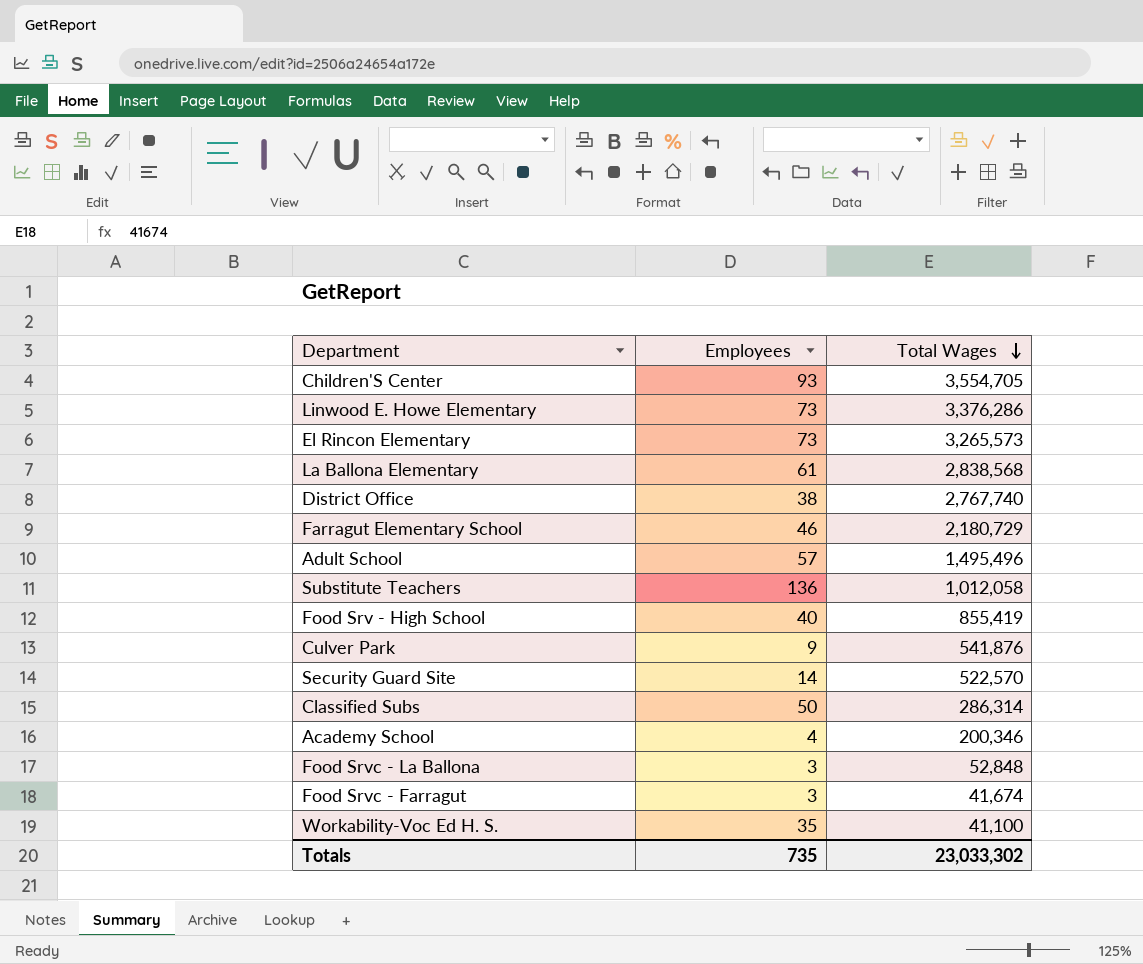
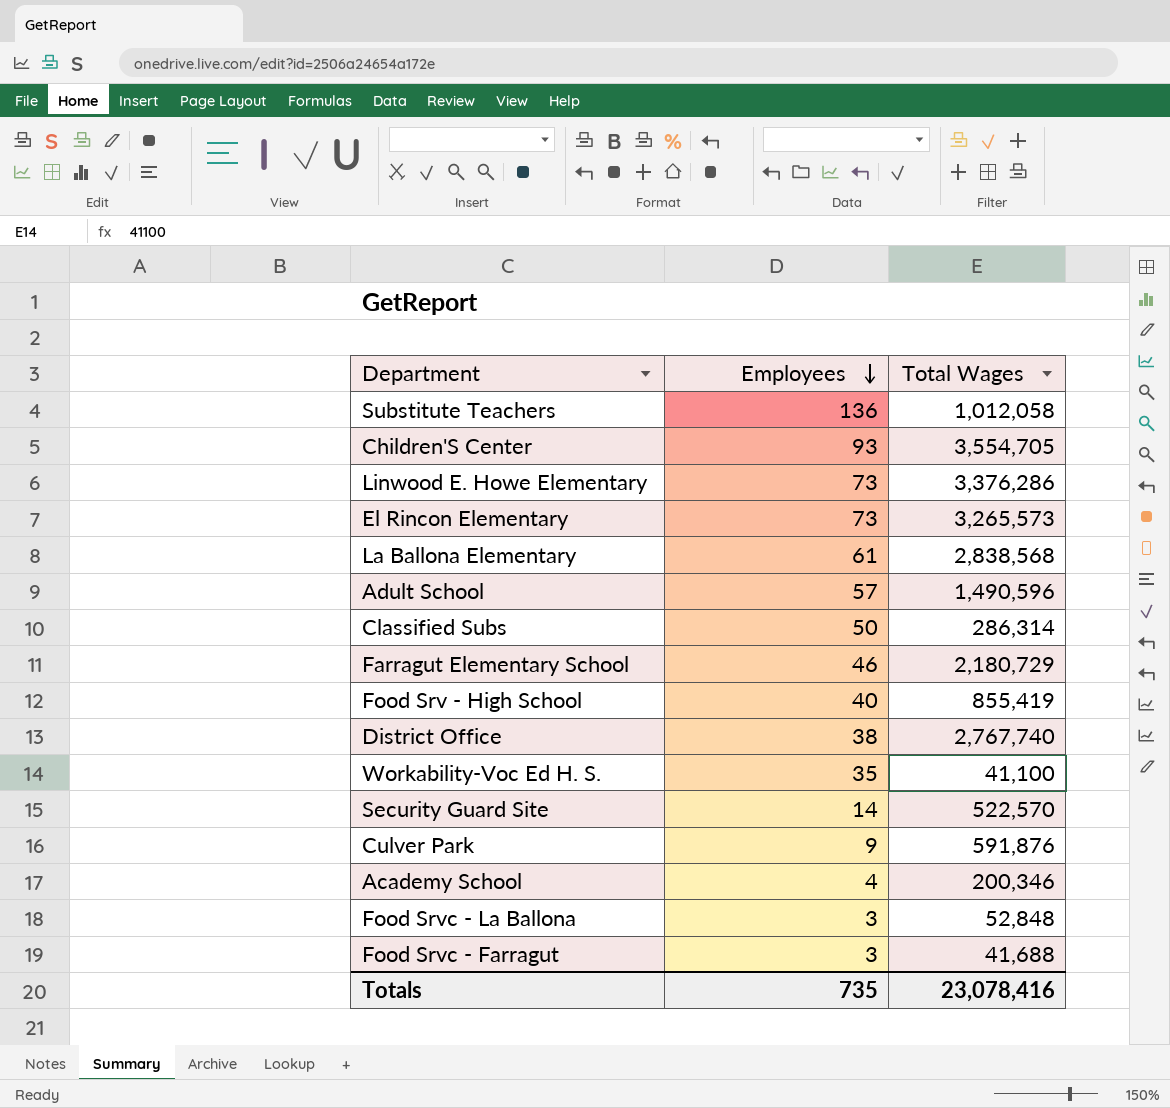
row order: Total Wages descending -> Employees descending
Adult School | Total Wages: 1,495,496 -> 1,490,596
Culver Park | Total Wages: 541,876 -> 591,876
Food Srvc - Farragut | Total Wages: 41,674 -> 41,688
Totals | Total Wages: 23,033,302 -> 23,078,416

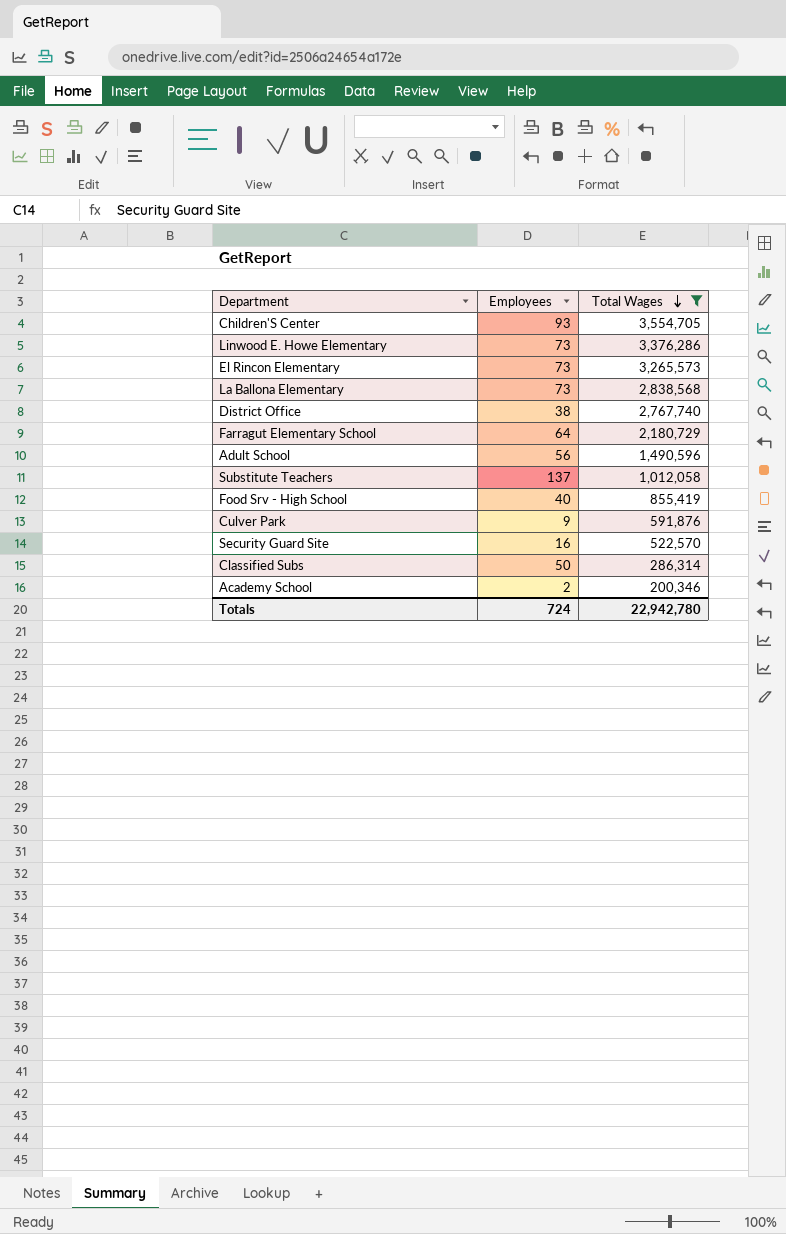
filter: none -> Total Wages >= 200,346
row order: Employees descending -> Total Wages descending
La Ballona Elementary | Employees: 61 -> 73
Farragut Elementary School | Employees: 46 -> 64
Adult School | Employees: 57 -> 56
Substitute Teachers | Employees: 136 -> 137
Security Guard Site | Employees: 14 -> 16
Academy School | Employees: 4 -> 2
Totals | Employees: 735 -> 724
Totals | Total Wages: 23,078,416 -> 22,942,780

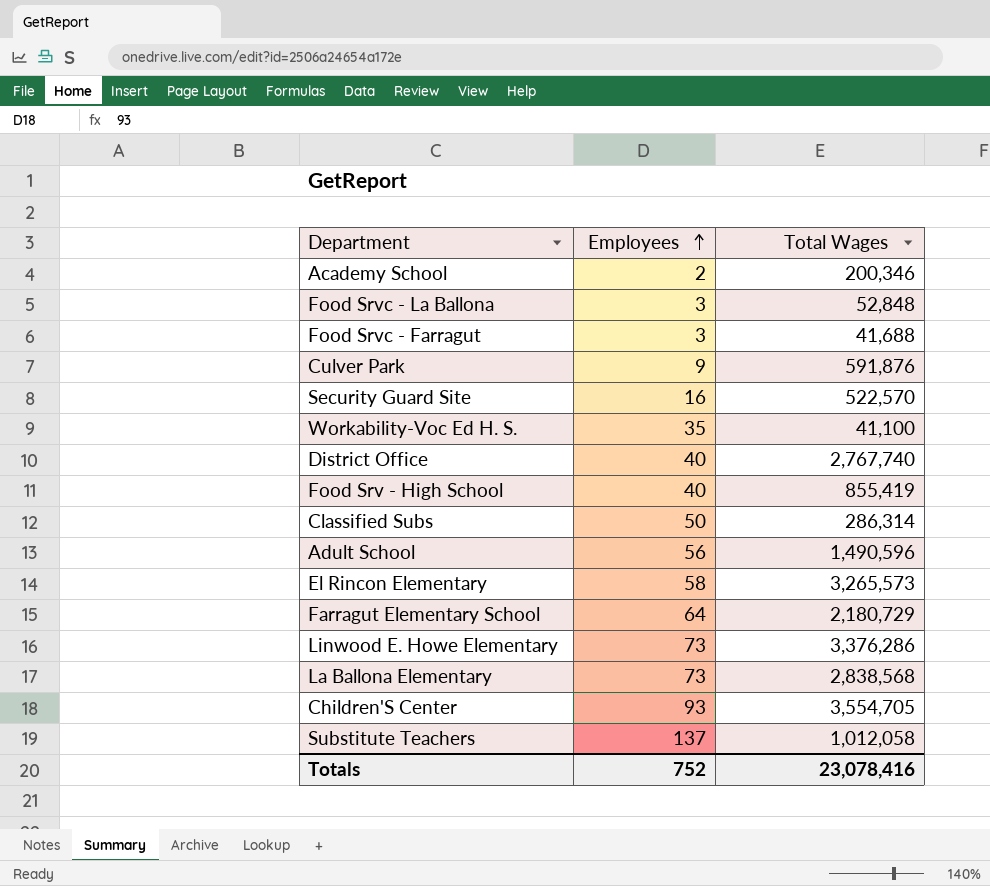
filter: Total Wages >= 200,346 -> none
row order: Total Wages descending -> Employees ascending
District Office | Employees: 38 -> 40
El Rincon Elementary | Employees: 73 -> 58
Totals | Employees: 724 -> 752
Totals | Total Wages: 22,942,780 -> 23,078,416

